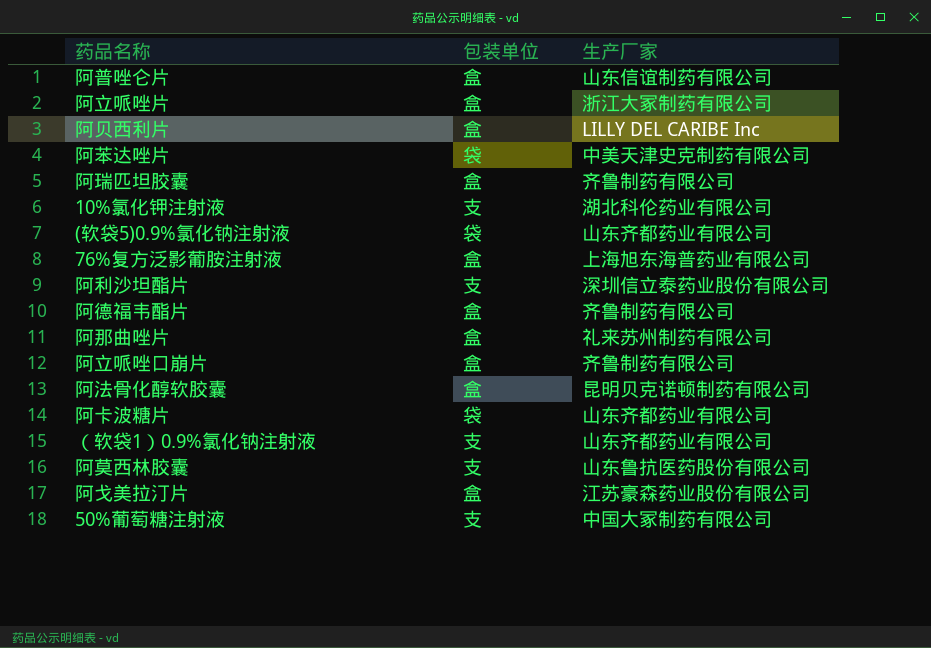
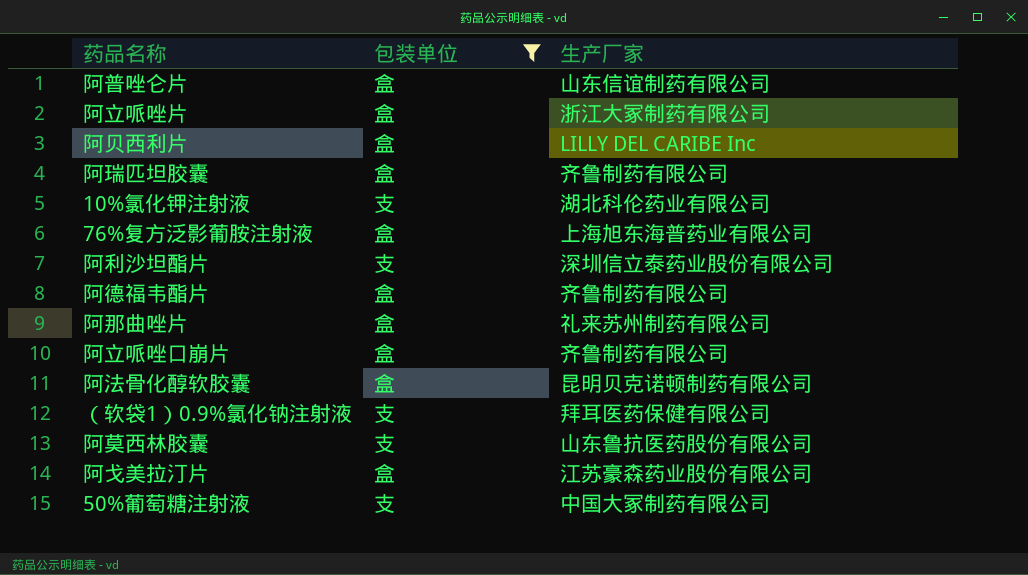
filter: none -> 包装单位 != 袋
（软袋1）0.9%氯化钠注射液 | 生产厂家: 山东齐都药业有限公司 -> 拜耳医药保健有限公司

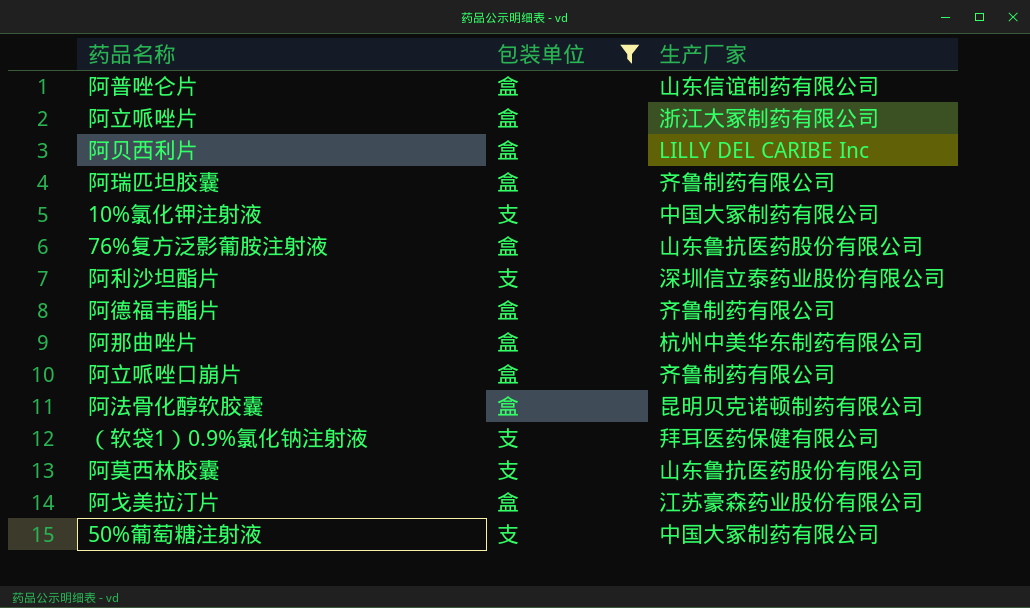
10%氯化钾注射液 | 生产厂家: 湖北科伦药业有限公司 -> 中国大冢制药有限公司
76%复方泛影葡胺注射液 | 生产厂家: 上海旭东海普药业有限公司 -> 山东鲁抗医药股份有限公司
阿那曲唑片 | 生产厂家: 礼来苏州制药有限公司 -> 杭州中美华东制药有限公司

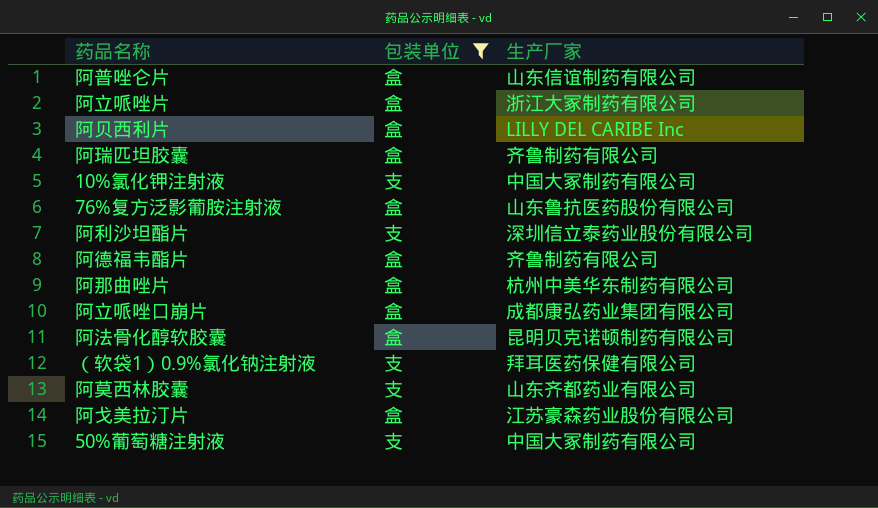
阿立哌唑口崩片 | 生产厂家: 齐鲁制药有限公司 -> 成都康弘药业集团有限公司
阿莫西林胶囊 | 生产厂家: 山东鲁抗医药股份有限公司 -> 山东齐都药业有限公司

